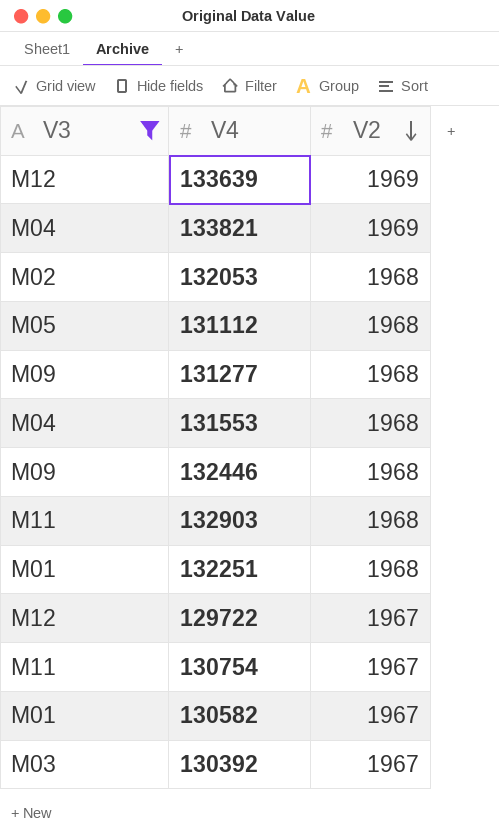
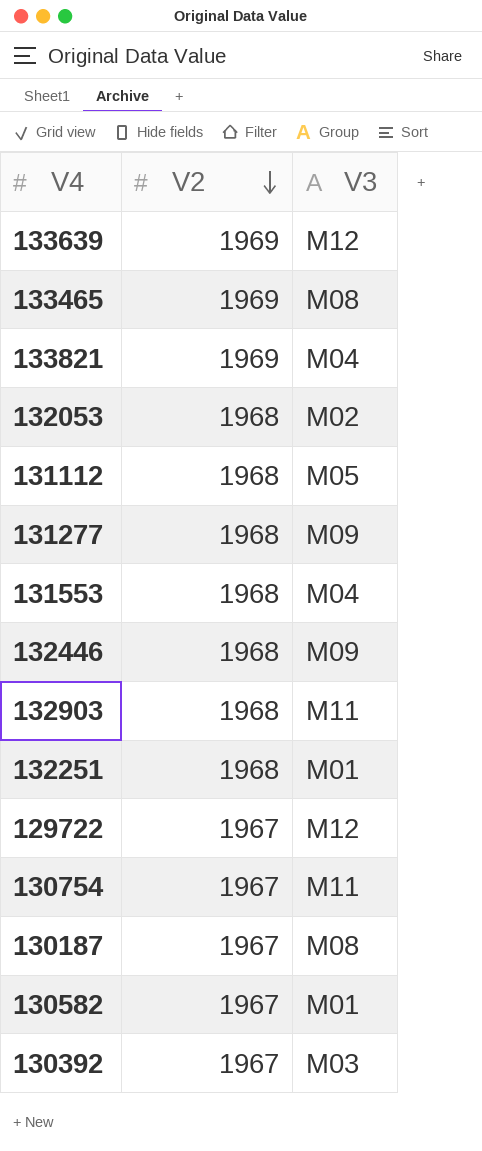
filter: V3 != M08 -> none
column V3 | position: 1 -> 3

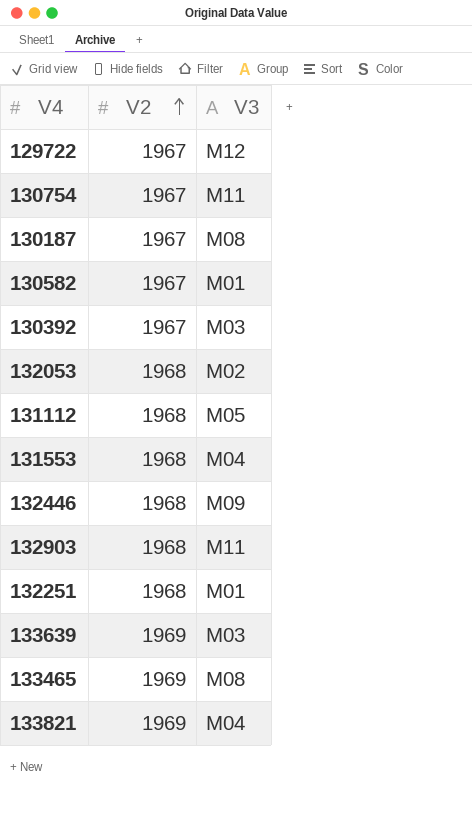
row order: V2 descending -> V2 ascending
row 131277: 1968 | M09 -> none
133639 | V3: M12 -> M03

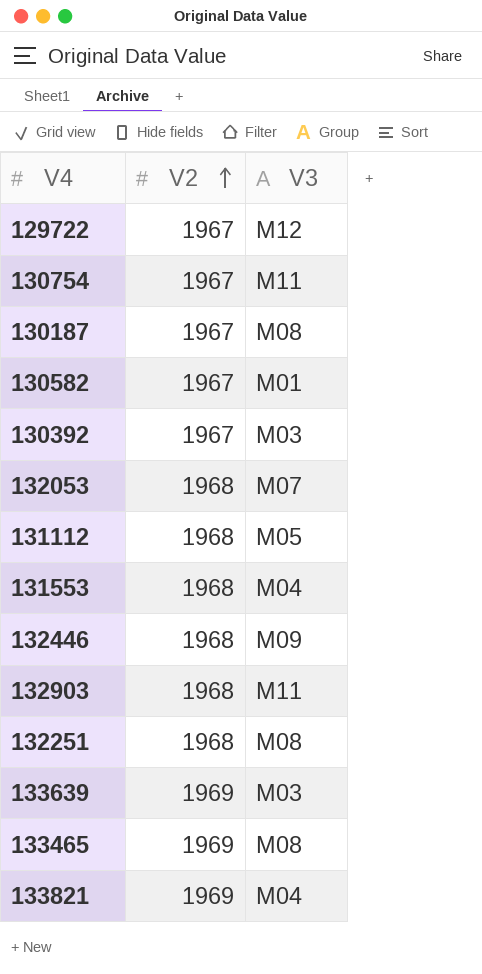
132053 | V3: M02 -> M07
132251 | V3: M01 -> M08

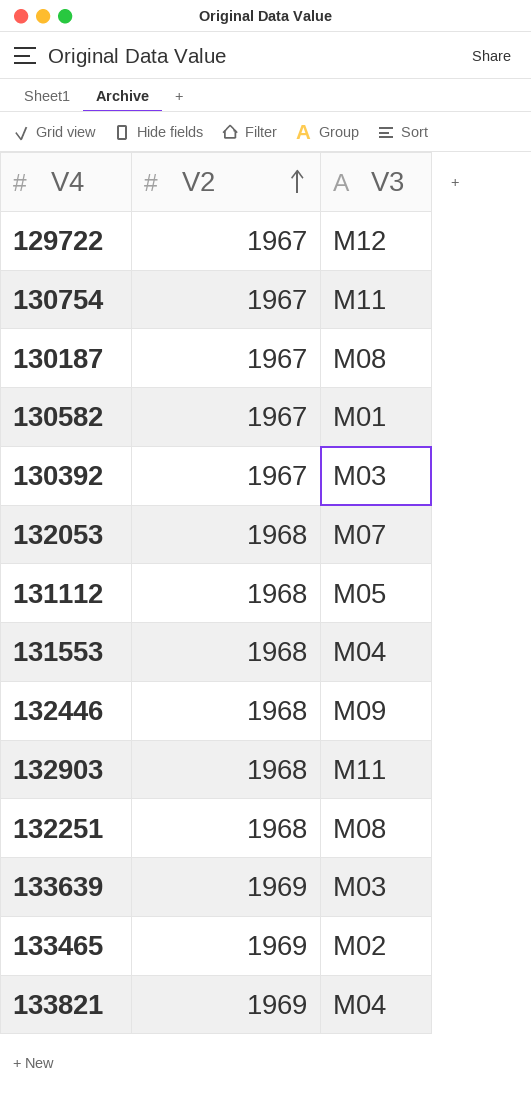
133465 | V3: M08 -> M02

